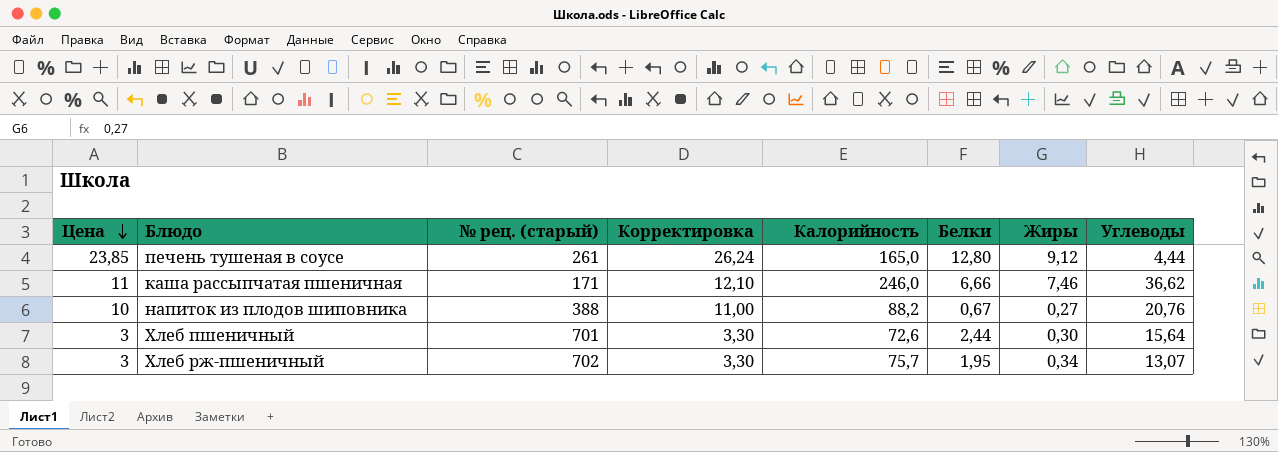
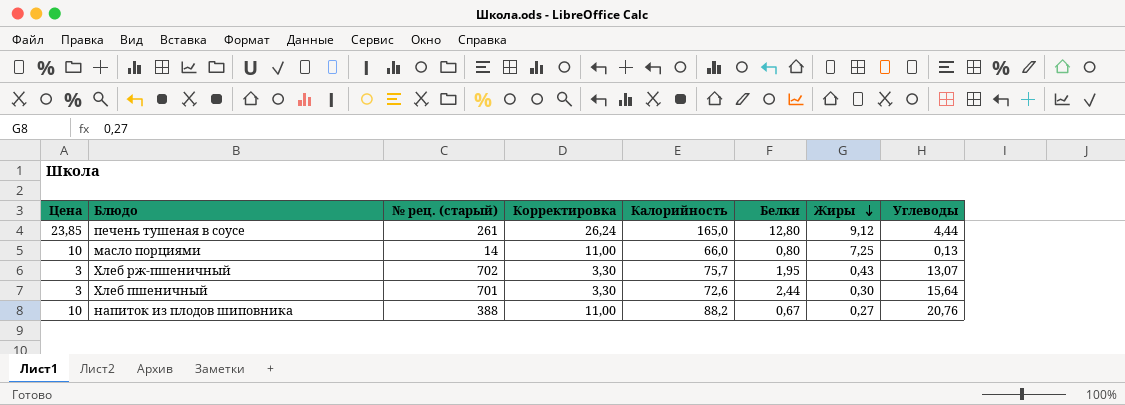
row order: Цена descending -> Жиры descending
row каша рассыпчатая пшеничная: 11 | 171 | 12,10 | 246,0 | 6,66 | 7,46 | 36,62 -> none
row масло порциями: none -> 10 | 14 | 11,00 | 66,0 | 0,80 | 7,25 | 0,13
Хлеб рж-пшеничный | Жиры: 0,34 -> 0,43

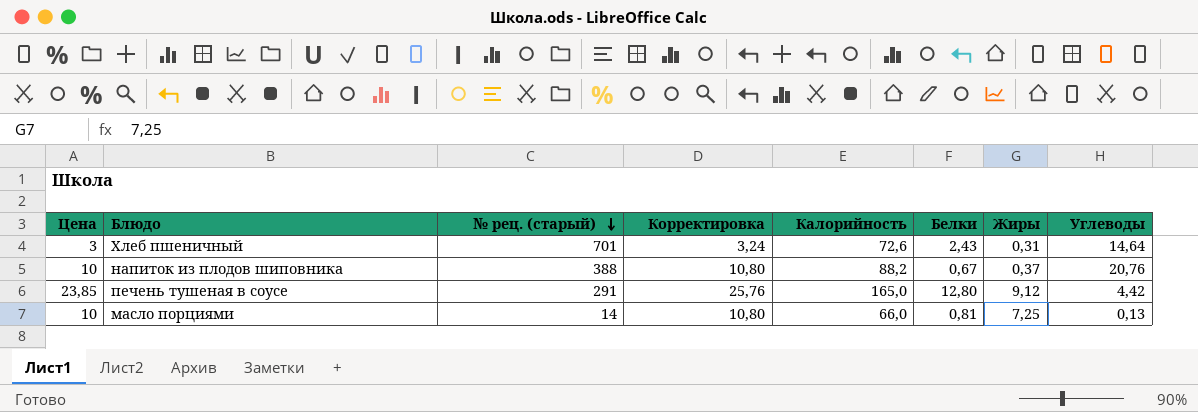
row order: Жиры descending -> № рец. (старый) descending
column Корректировка | formula: [Цена] * 1,1 -> [Цена] * 1,08
row Хлеб рж-пшеничный: 3 | 702 | 3,30 | 75,7 | 1,95 | 0,43 | 13,07 -> none
Хлеб пшеничный | Белки: 2,44 -> 2,43
Хлеб пшеничный | Жиры: 0,30 -> 0,31
Хлеб пшеничный | Углеводы: 15,64 -> 14,64
напиток из плодов шиповника | Жиры: 0,27 -> 0,37
печень тушеная в соусе | № рец. (старый): 261 -> 291
печень тушеная в соусе | Углеводы: 4,44 -> 4,42
масло порциями | Белки: 0,80 -> 0,81

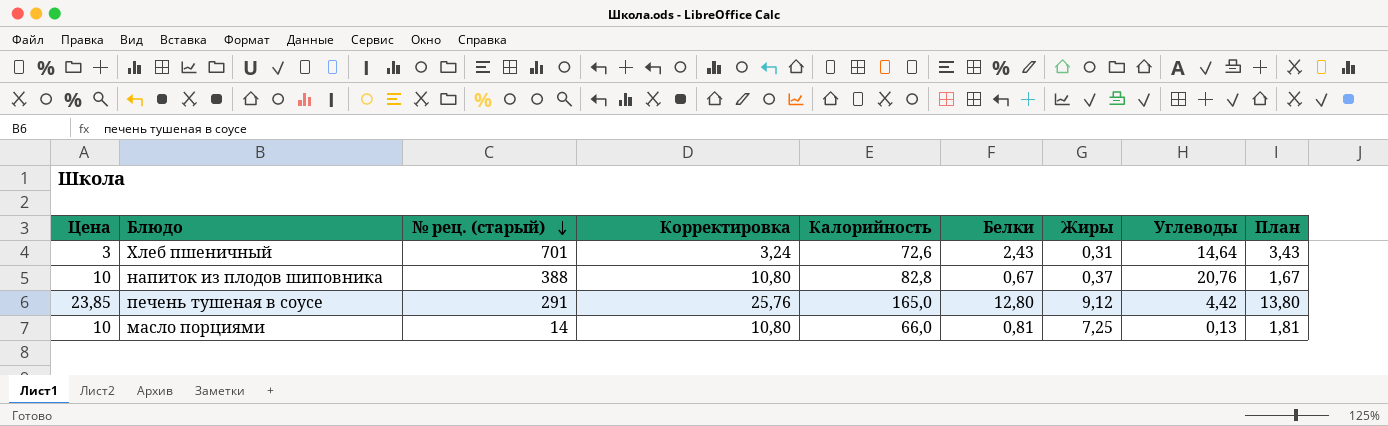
column План | formula: none -> [Белки] + 1
напиток из плодов шиповника | Калорийность: 88,2 -> 82,8

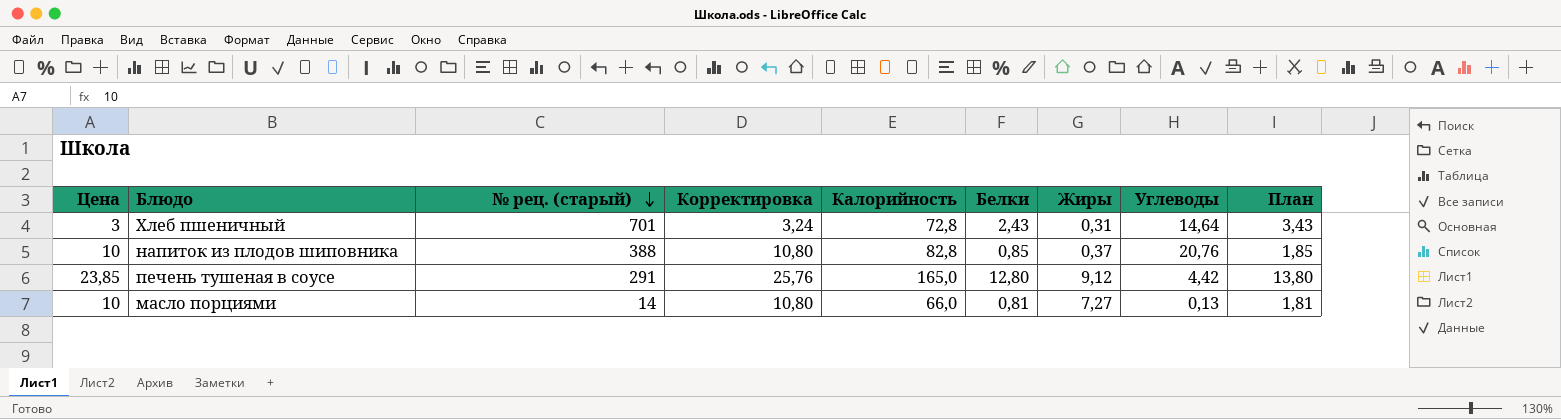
Хлеб пшеничный | Калорийность: 72,6 -> 72,8
напиток из плодов шиповника | Белки: 0,67 -> 0,85
напиток из плодов шиповника | План: 1,67 -> 1,85
масло порциями | Жиры: 7,25 -> 7,27

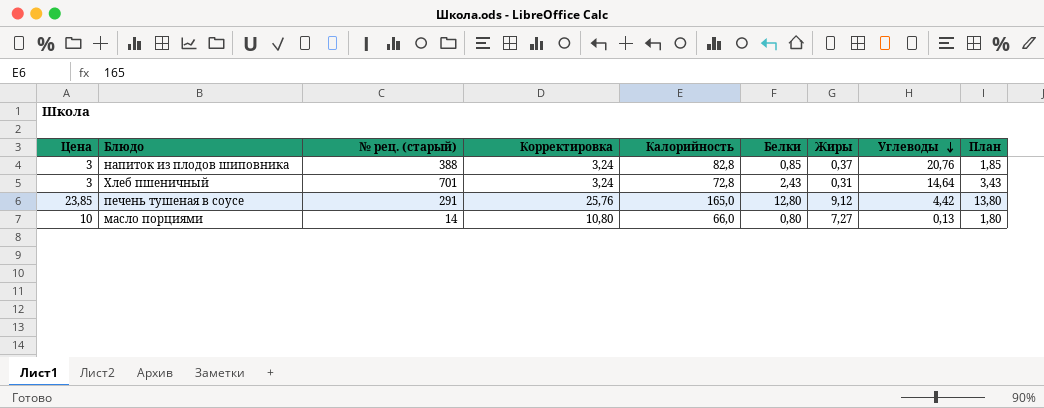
row order: № рец. (старый) descending -> Углеводы descending
напиток из плодов шиповника | Цена: 10 -> 3
напиток из плодов шиповника | Корректировка: 10,80 -> 3,24
масло порциями | Белки: 0,81 -> 0,80
масло порциями | План: 1,81 -> 1,80

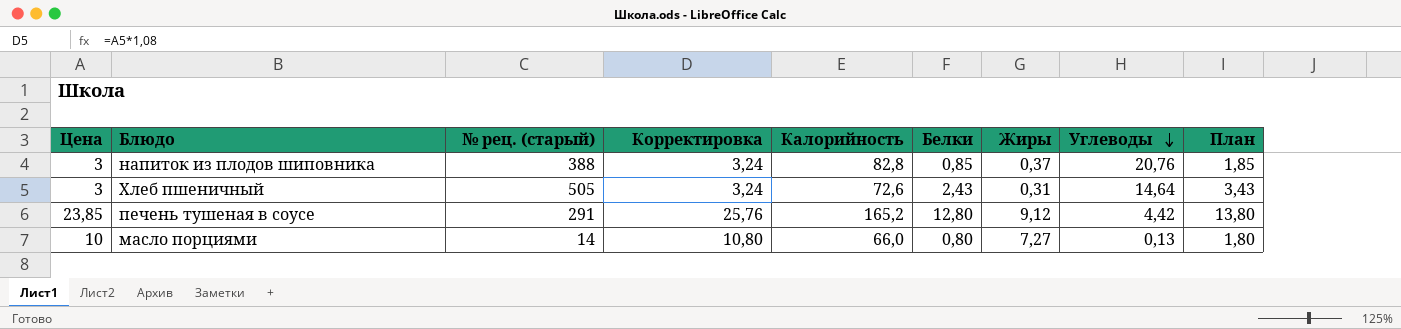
Хлеб пшеничный | № рец. (старый): 701 -> 505
Хлеб пшеничный | Калорийность: 72,8 -> 72,6
печень тушеная в соусе | Калорийность: 165,0 -> 165,2

